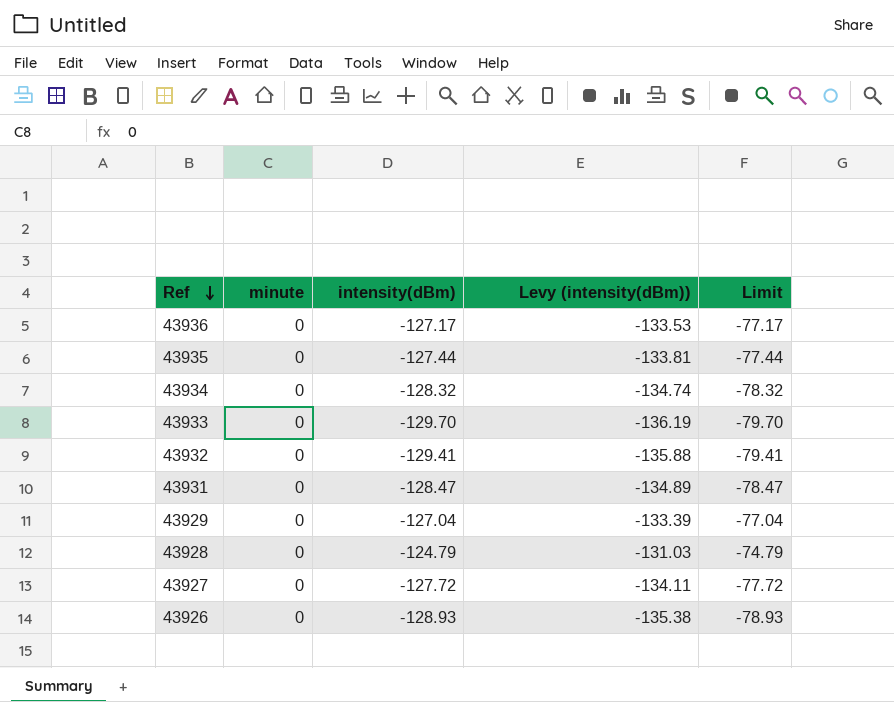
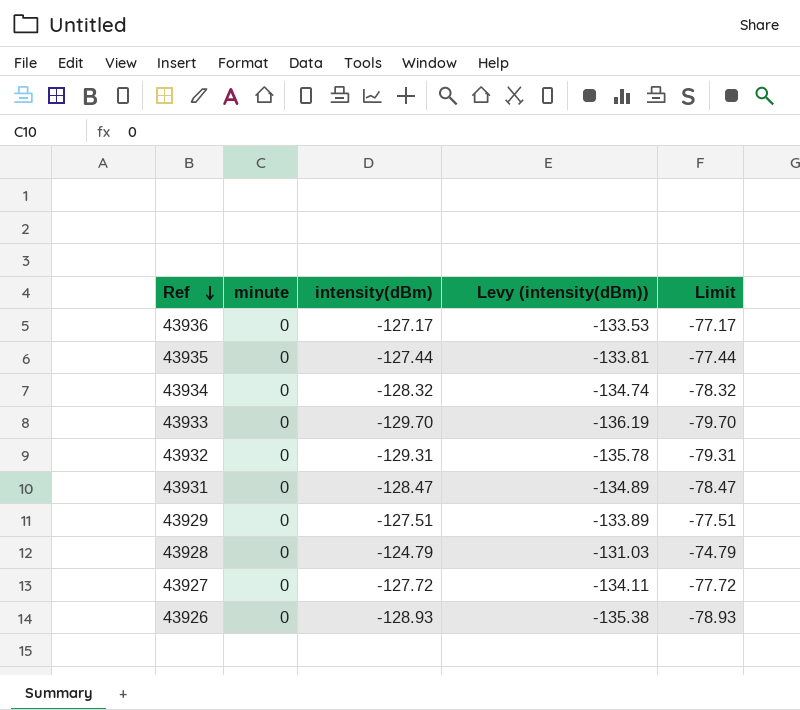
43932 | intensity(dBm): -129.41 -> -129.31
43932 | Levy (intensity(dBm)): -135.88 -> -135.78
43932 | Limit: -79.41 -> -79.31
43929 | intensity(dBm): -127.04 -> -127.51
43929 | Levy (intensity(dBm)): -133.39 -> -133.89
43929 | Limit: -77.04 -> -77.51

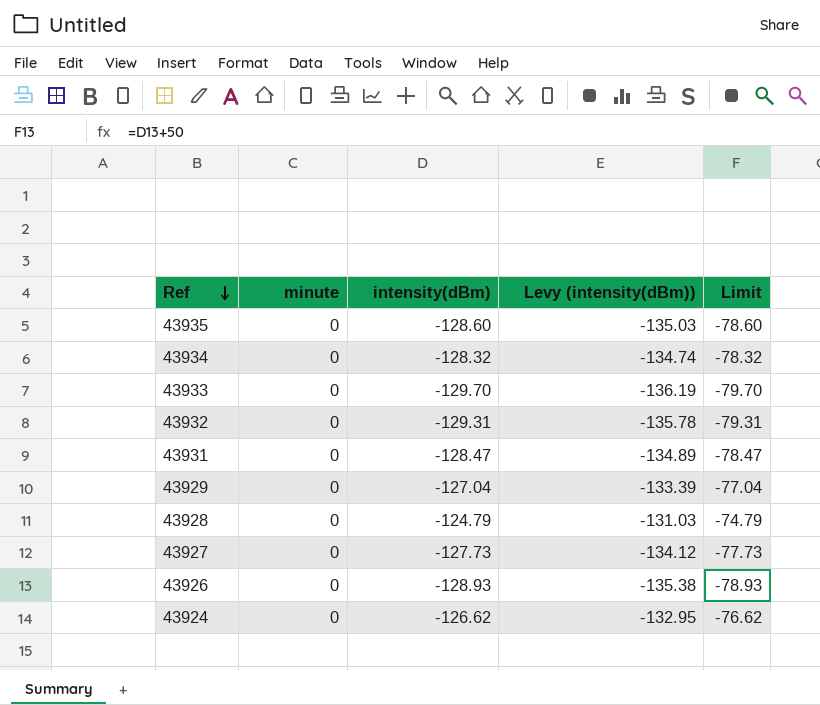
row 43936: 0 | -127.17 | -133.53 | -77.17 -> none
43935 | intensity(dBm): -127.44 -> -128.60
43935 | Levy (intensity(dBm)): -133.81 -> -135.03
43935 | Limit: -77.44 -> -78.60
43929 | intensity(dBm): -127.51 -> -127.04
43929 | Levy (intensity(dBm)): -133.89 -> -133.39
43929 | Limit: -77.51 -> -77.04
43927 | intensity(dBm): -127.72 -> -127.73
43927 | Levy (intensity(dBm)): -134.11 -> -134.12
43927 | Limit: -77.72 -> -77.73
row 43924: none -> 0 | -126.62 | -132.95 | -76.62

